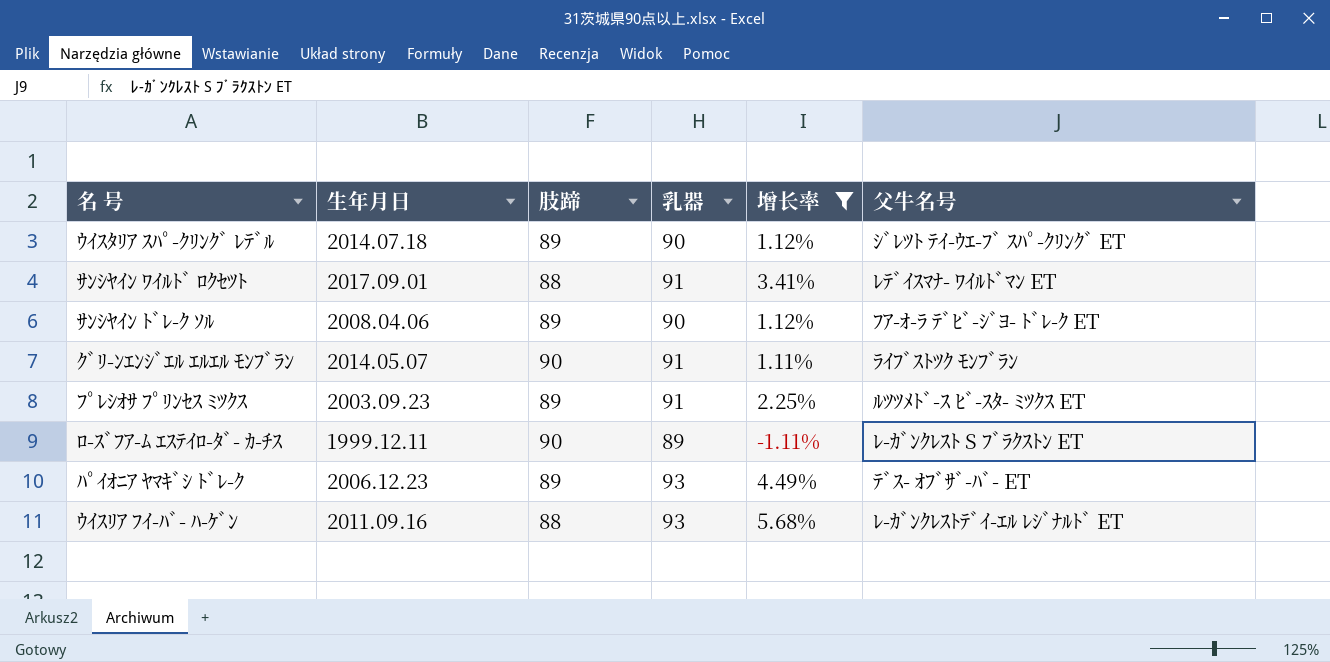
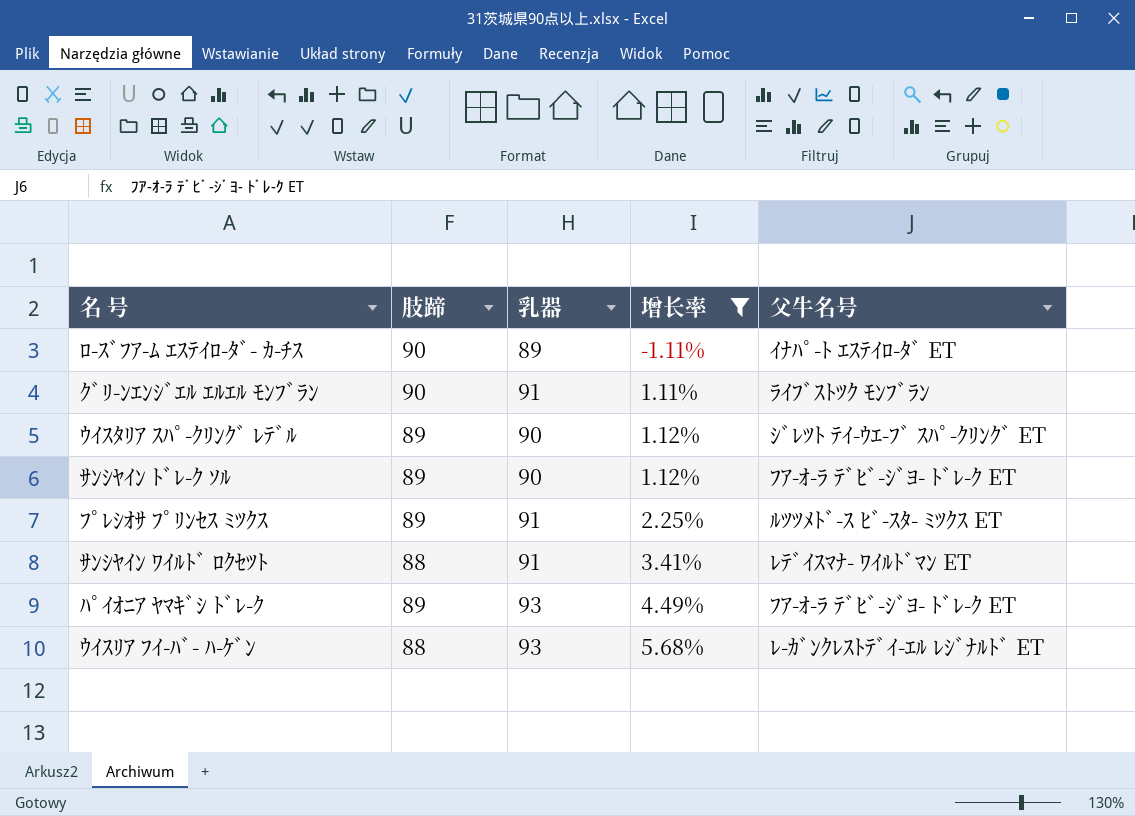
row order: none -> 增长率 ascending
column 生年月日 | position: 2 -> none
ﾛ-ｽﾞﾌｱ-ﾑ ｴｽﾃｲﾛ-ﾀﾞ- ｶ-ﾁｽ | 父牛名号: ﾚ-ｶﾞﾝｸﾚｽﾄ S ﾌﾞﾗｸｽﾄﾝ ET -> ｲﾅﾊﾟ-ﾄ ｴｽﾃｲﾛ-ﾀﾞ ET
ﾊﾟｲｵﾆｱ ﾔﾏｷﾞｼ ﾄﾞﾚ-ｸ | 父牛名号: ﾃﾞｽ- ｵﾌﾞｻﾞ-ﾊﾞ- ET -> ﾌｱ-ｵ-ﾗ ﾃﾞﾋﾞ-ｼﾞﾖ- ﾄﾞﾚ-ｸ ET

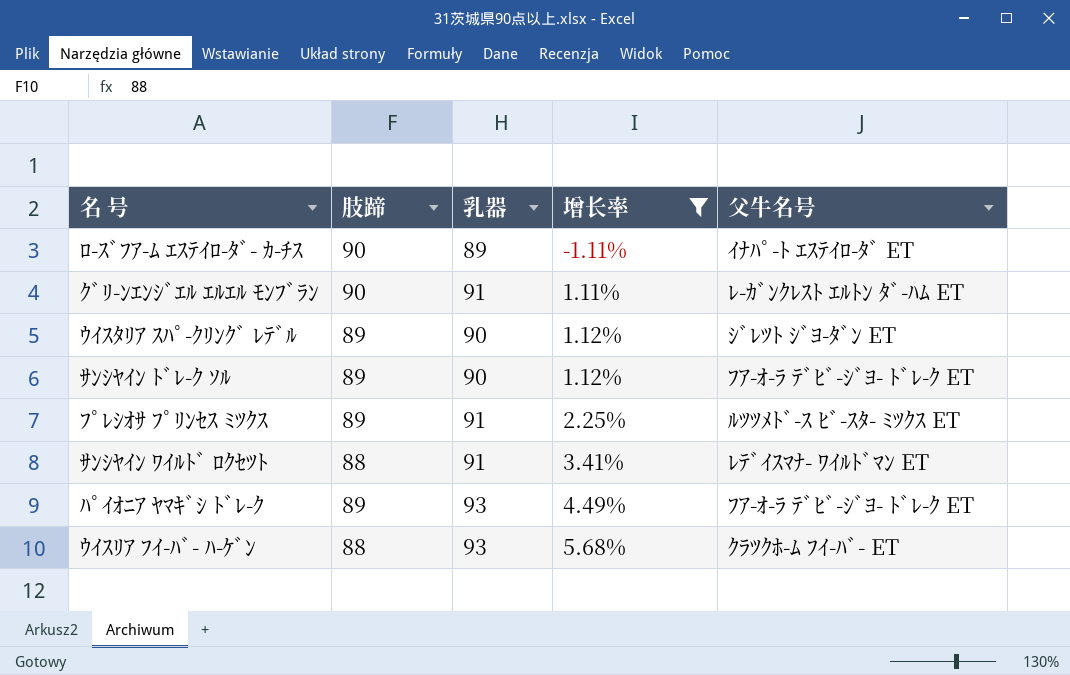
ｸﾞﾘ-ﾝｴﾝｼﾞｴﾙ ｴﾙｴﾙ ﾓﾝﾌﾞﾗﾝ | 父牛名号: ﾗｲﾌﾞｽﾄﾂｸ ﾓﾝﾌﾞﾗﾝ -> ﾚ-ｶﾞﾝｸﾚｽﾄ ｴﾙﾄﾝ ﾀﾞ-ﾊﾑ ET
ｳｲｽﾀﾘｱ ｽﾊﾟ-ｸﾘﾝｸﾞ ﾚﾃﾞﾙ | 父牛名号: ｼﾞﾚﾂﾄ ﾃｲ-ｳｴ-ﾌﾞ ｽﾊﾟ-ｸﾘﾝｸﾞ ET -> ｼﾞﾚﾂﾄ ｼﾞﾖ-ﾀﾞﾝ ET
ｳｲｽﾘｱ ﾌｲ-ﾊﾞ- ﾊ-ｹﾞﾝ | 父牛名号: ﾚ-ｶﾞﾝｸﾚｽﾄﾃﾞｲ-ｴﾙ ﾚｼﾞﾅﾙﾄﾞ ET -> ｸﾗﾂｸﾎ-ﾑ ﾌｲ-ﾊﾞ- ET

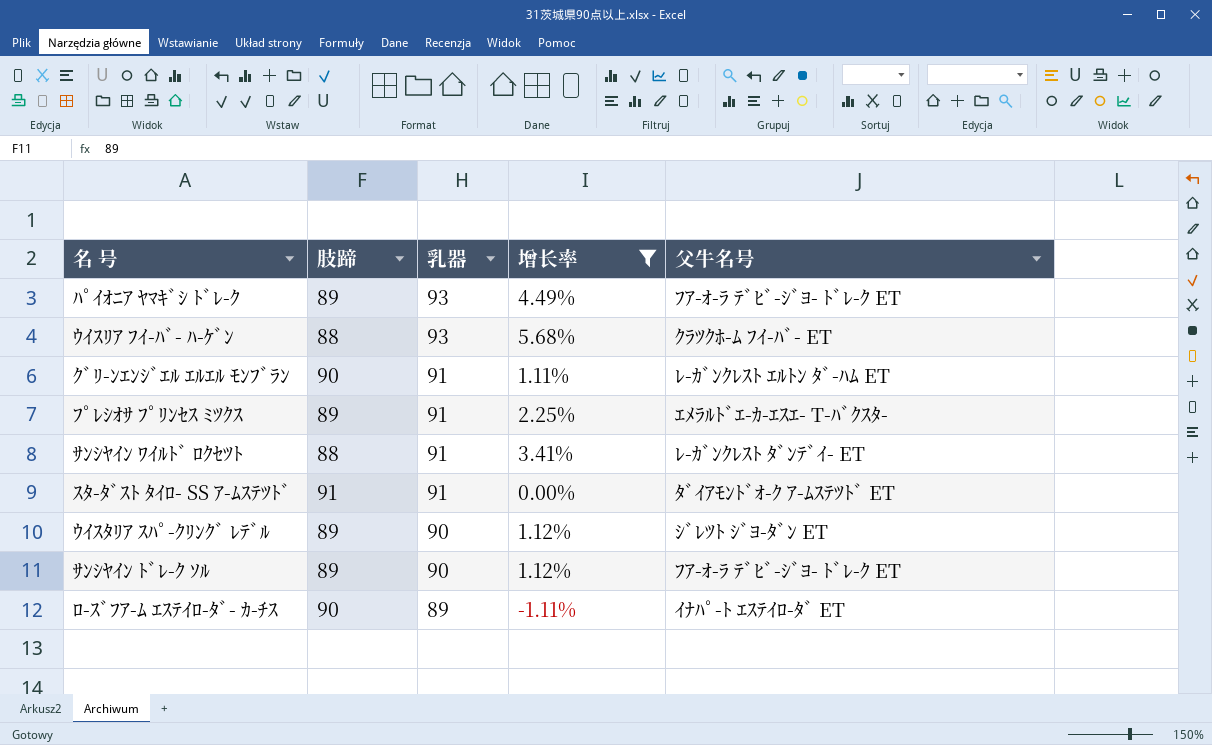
row order: 增长率 ascending -> 乳器 descending
ﾌﾟﾚｼｵｻ ﾌﾟﾘﾝｾｽ ﾐﾂｸｽ | 父牛名号: ﾙﾂﾂﾒﾄﾞ-ｽ ﾋﾞ-ｽﾀ- ﾐﾂｸｽ ET -> ｴﾒﾗﾙﾄﾞｴ-ｶ-ｴｽｴ- T-ﾊﾞｸｽﾀ-
ｻﾝｼﾔｲﾝ ﾜｲﾙﾄﾞ ﾛｸｾﾂﾄ | 父牛名号: ﾚﾃﾞｲｽﾏﾅ- ﾜｲﾙﾄﾞﾏﾝ ET -> ﾚ-ｶﾞﾝｸﾚｽﾄ ﾀﾞﾝﾃﾞｲ- ET
row ｽﾀ-ﾀﾞｽﾄ ﾀｲﾛ- SS ｱ-ﾑｽﾃﾂﾄﾞ: none -> 91 | 91 | 0.00% | ﾀﾞｲｱﾓﾝﾄﾞｵ-ｸ ｱ-ﾑｽﾃﾂﾄﾞ ET

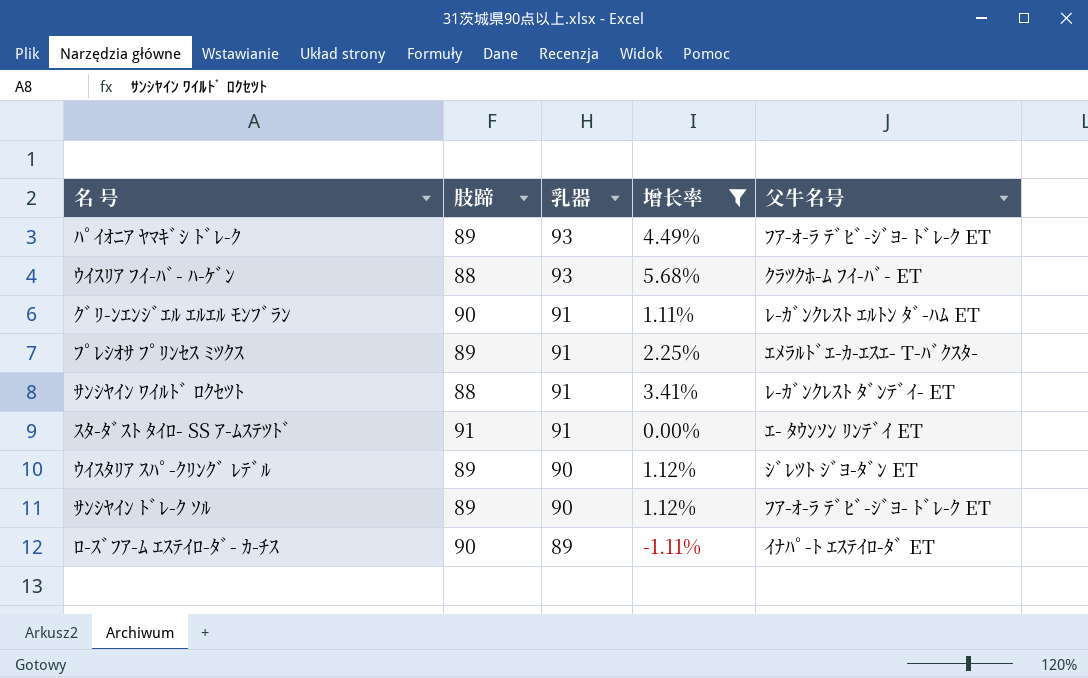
ｽﾀ-ﾀﾞｽﾄ ﾀｲﾛ- SS ｱ-ﾑｽﾃﾂﾄﾞ | 父牛名号: ﾀﾞｲｱﾓﾝﾄﾞｵ-ｸ ｱ-ﾑｽﾃﾂﾄﾞ ET -> ｴ- ﾀｳﾝｿﾝ ﾘﾝﾃﾞｲ ET

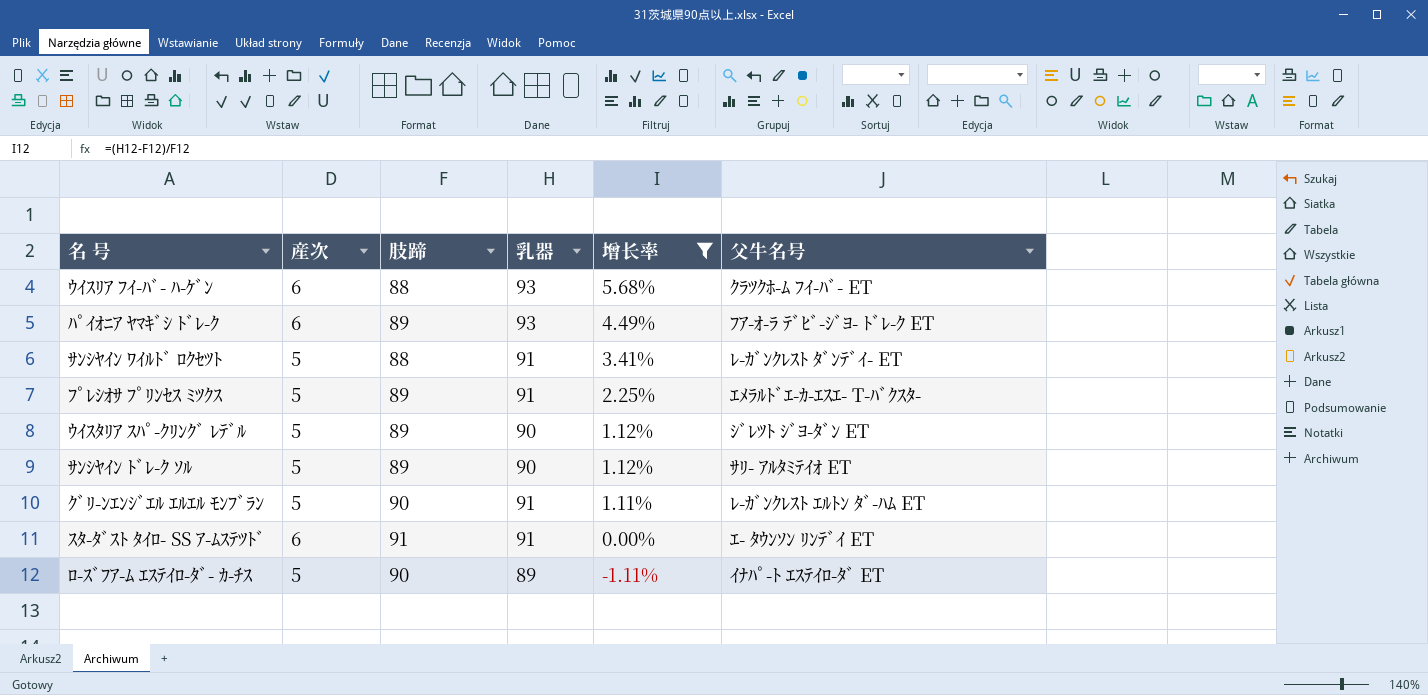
row order: 乳器 descending -> 增长率 descending
column 産次 | position: none -> 2
ｻﾝｼﾔｲﾝ ﾄﾞﾚ-ｸ ｿﾙ | 父牛名号: ﾌｱ-ｵ-ﾗ ﾃﾞﾋﾞ-ｼﾞﾖ- ﾄﾞﾚ-ｸ ET -> ｻﾘ- ｱﾙﾀﾐﾃｲｵ ET

